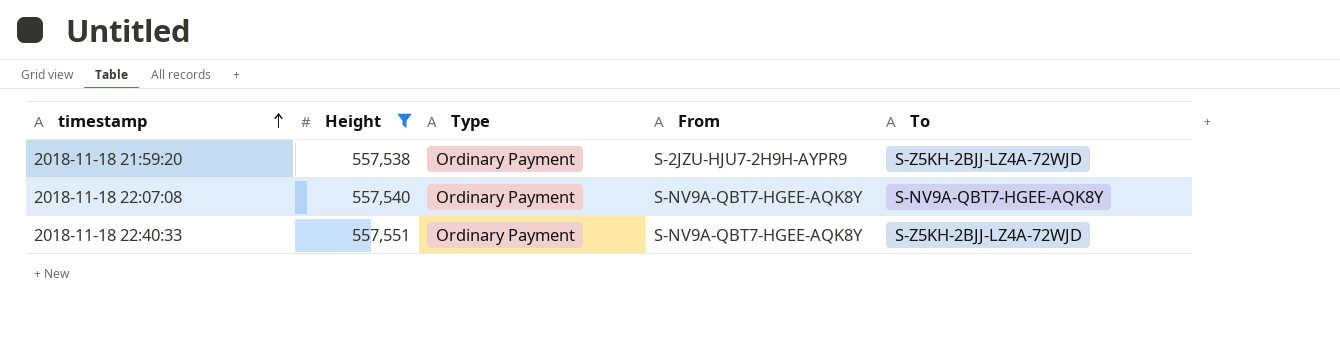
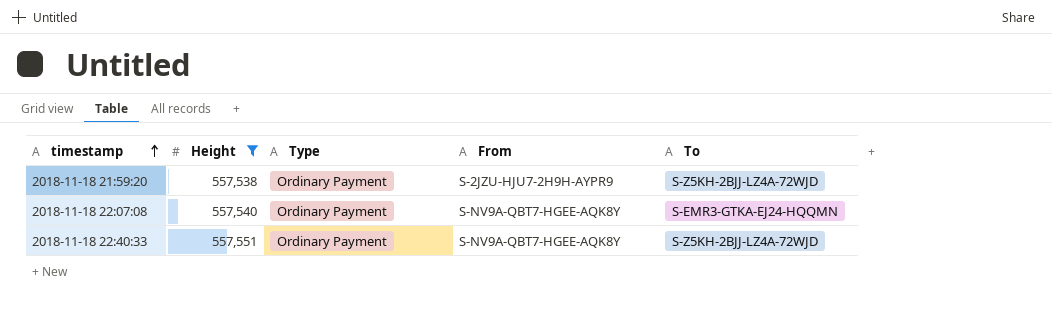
2018-11-18 22:07:08 | To: S-NV9A-QBT7-HGEE-AQK8Y -> S-EMR3-GTKA-EJ24-HQQMN

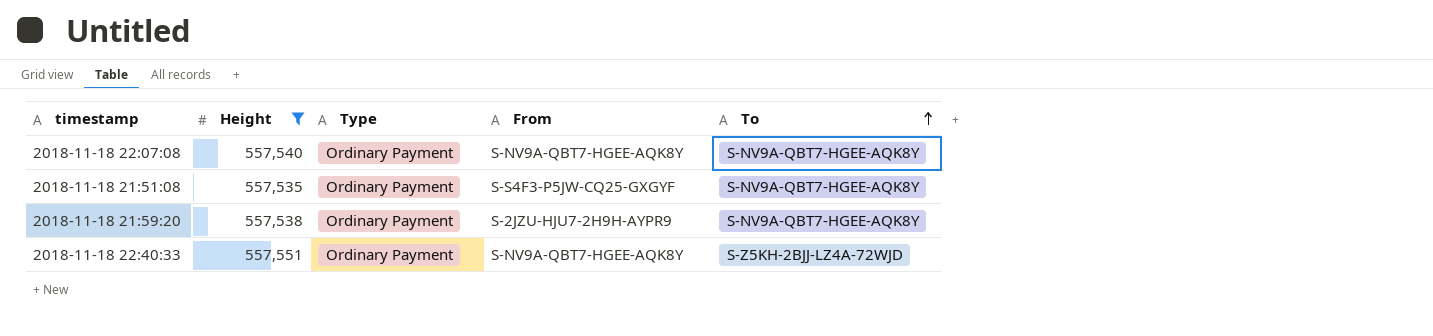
row order: timestamp ascending -> To ascending
2018-11-18 22:07:08 | To: S-EMR3-GTKA-EJ24-HQQMN -> S-NV9A-QBT7-HGEE-AQK8Y
row 2018-11-18 21:51:08: none -> 557,535 | Ordinary Payment | S-S4F3-P5JW-CQ25-GXGYF | S-NV9A-QBT7-HGEE-AQK8Y
2018-11-18 21:59:20 | To: S-Z5KH-2BJJ-LZ4A-72WJD -> S-NV9A-QBT7-HGEE-AQK8Y

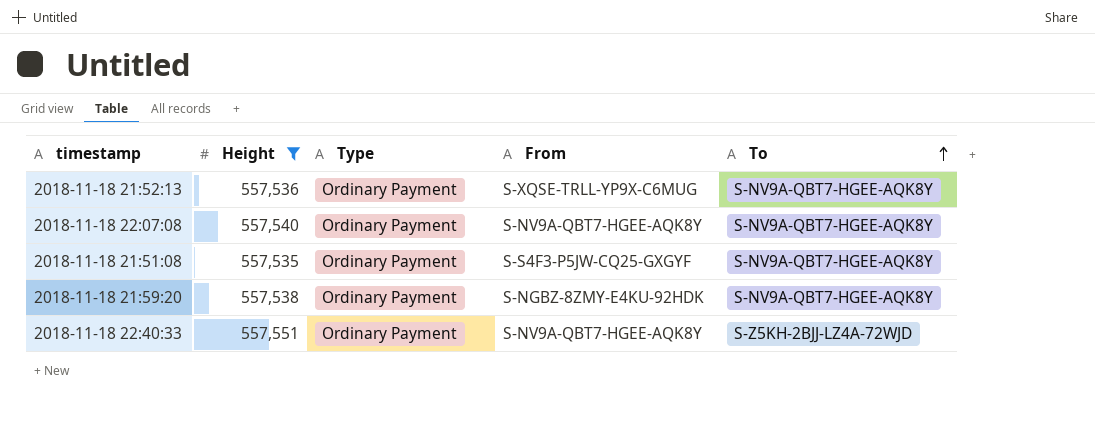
row 2018-11-18 21:52:13: none -> 557,536 | Ordinary Payment | S-XQSE-TRLL-YP9X-C6MUG | S-NV9A-QBT7-HGEE-AQK8Y
2018-11-18 21:59:20 | From: S-2JZU-HJU7-2H9H-AYPR9 -> S-NGBZ-8ZMY-E4KU-92HDK

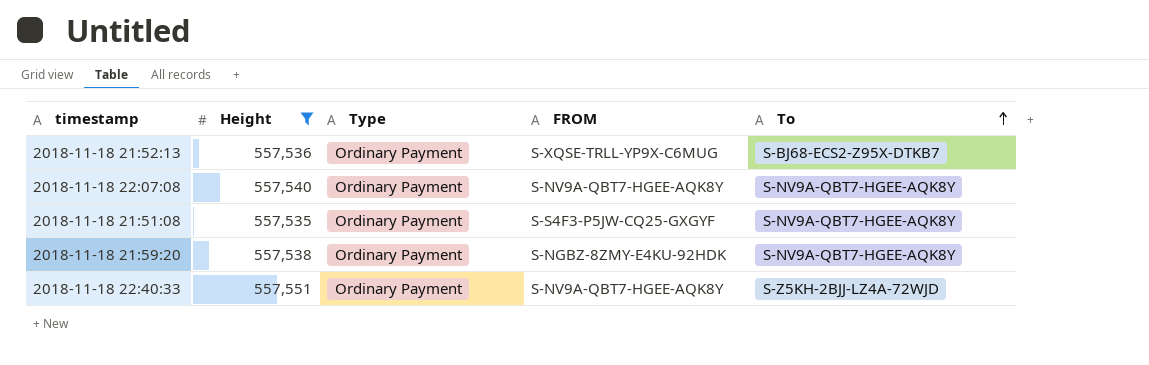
column name: From -> FROM
2018-11-18 21:52:13 | To: S-NV9A-QBT7-HGEE-AQK8Y -> S-BJ68-ECS2-Z95X-DTKB7

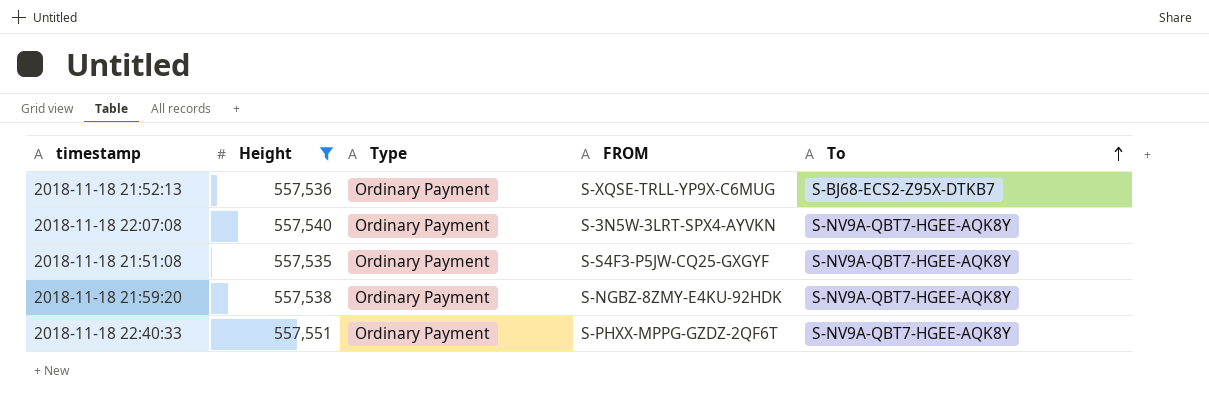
2018-11-18 22:07:08 | FROM: S-NV9A-QBT7-HGEE-AQK8Y -> S-3N5W-3LRT-SPX4-AYVKN
2018-11-18 22:40:33 | FROM: S-NV9A-QBT7-HGEE-AQK8Y -> S-PHXX-MPPG-GZDZ-2QF6T
2018-11-18 22:40:33 | To: S-Z5KH-2BJJ-LZ4A-72WJD -> S-NV9A-QBT7-HGEE-AQK8Y

